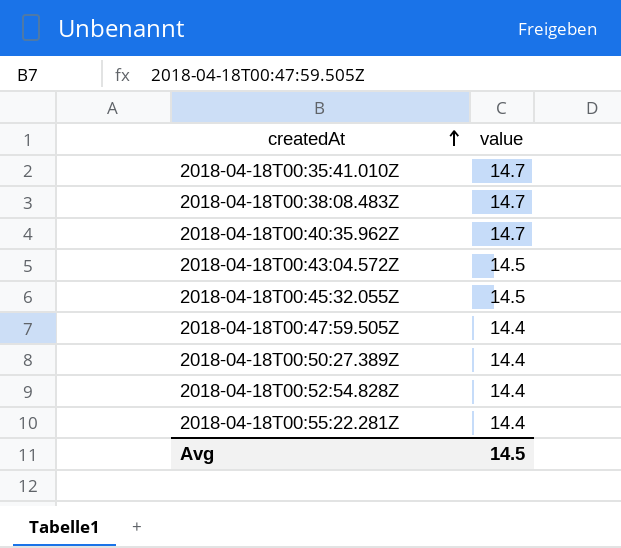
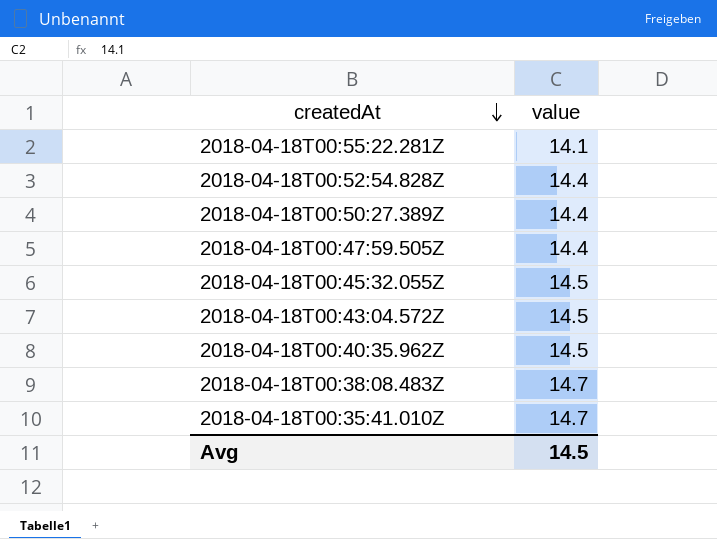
row order: createdAt ascending -> createdAt descending
2018-04-18T00:55:22.281Z | value: 14.4 -> 14.1
2018-04-18T00:40:35.962Z | value: 14.7 -> 14.5

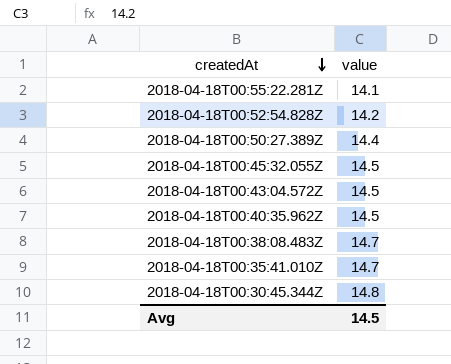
row 2018-04-18T00:47:59.505Z: 14.4 -> none
2018-04-18T00:52:54.828Z | value: 14.4 -> 14.2
row 2018-04-18T00:30:45.344Z: none -> 14.8

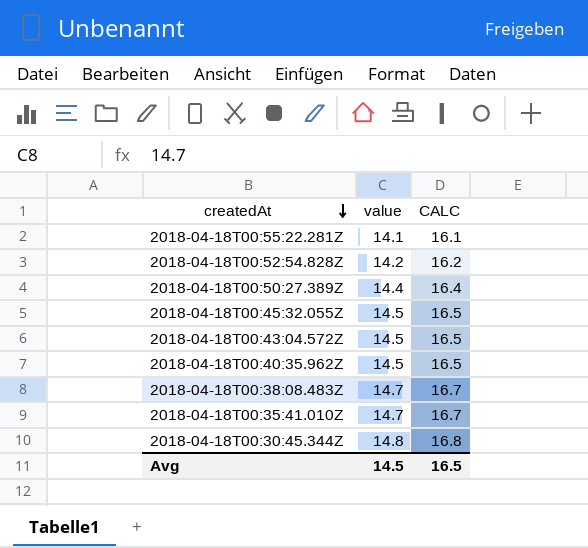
column CALC | formula: none -> [value] + 2

